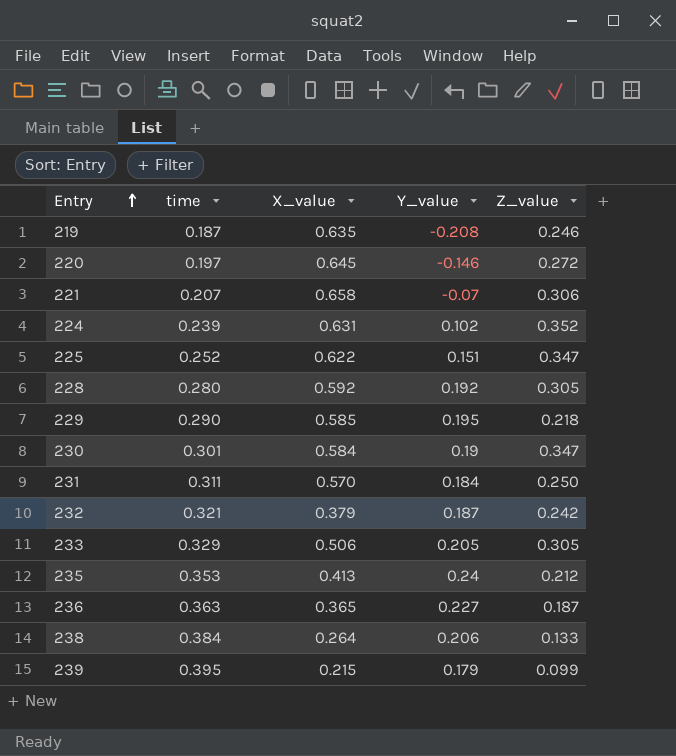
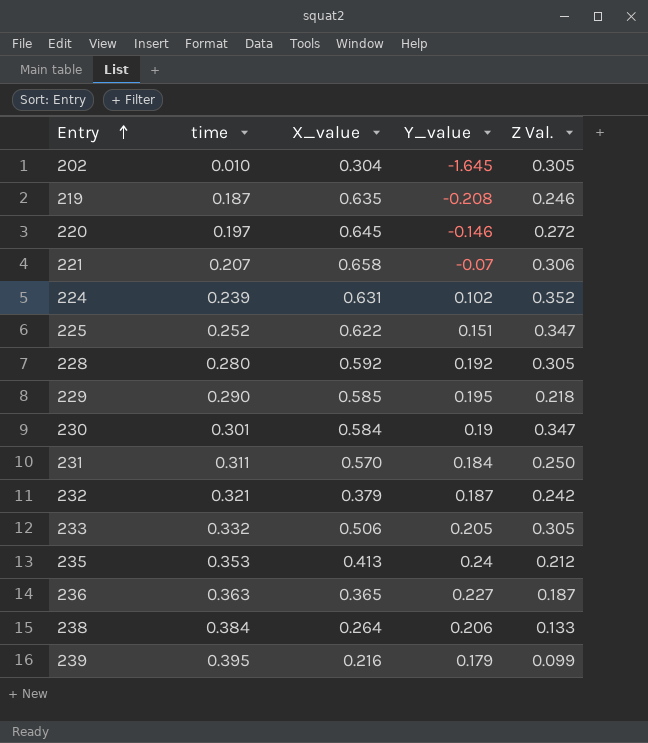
column name: Z_value -> Z Val.
row 202: none -> 0.010 | 0.304 | -1.645 | 0.305
233 | time: 0.329 -> 0.332
239 | X_value: 0.215 -> 0.216

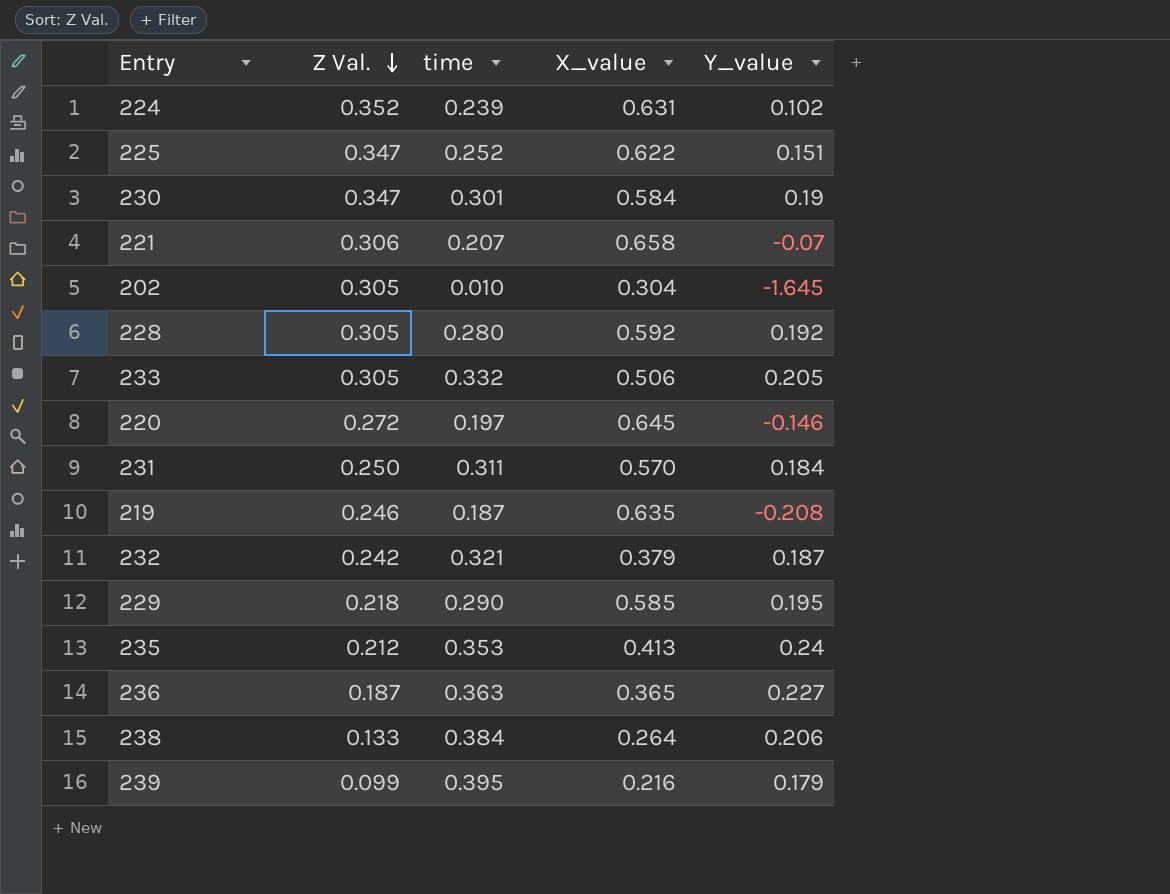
row order: Entry ascending -> Z Val. descending
column Z Val. | position: 5 -> 2

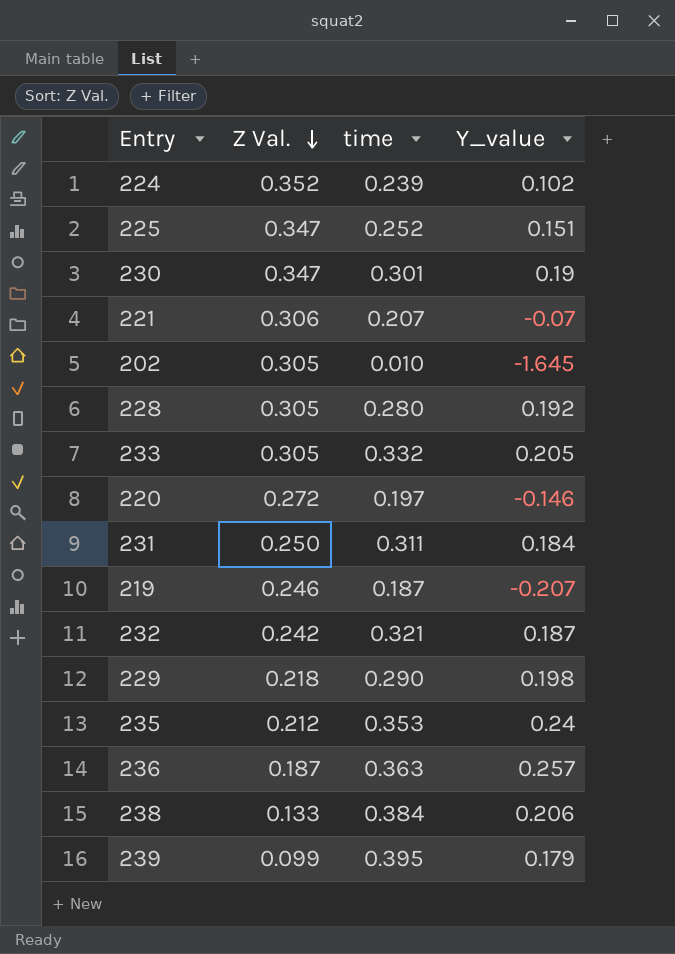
column X_value | position: 4 -> none
219 | Y_value: -0.208 -> -0.207
229 | Y_value: 0.195 -> 0.198
236 | Y_value: 0.227 -> 0.257

